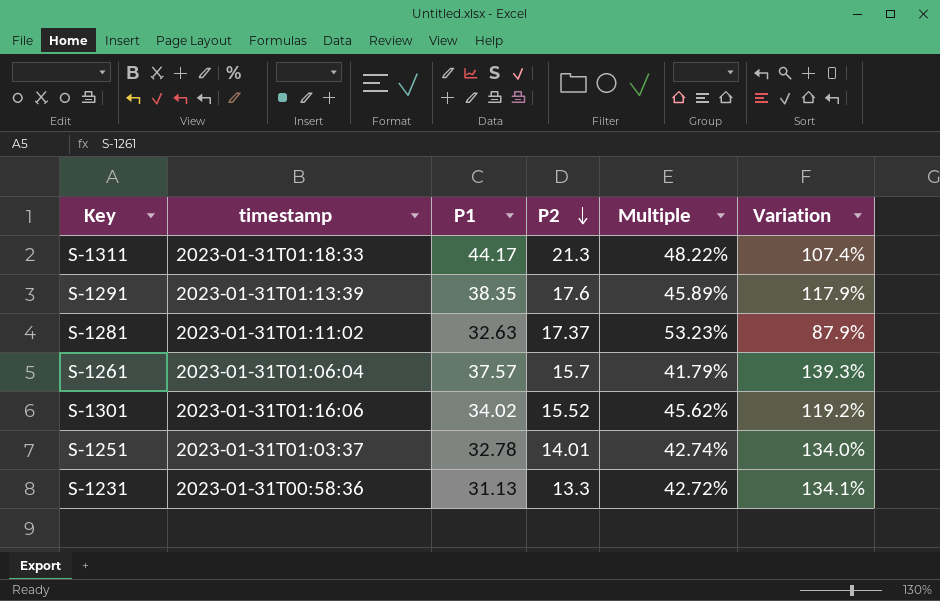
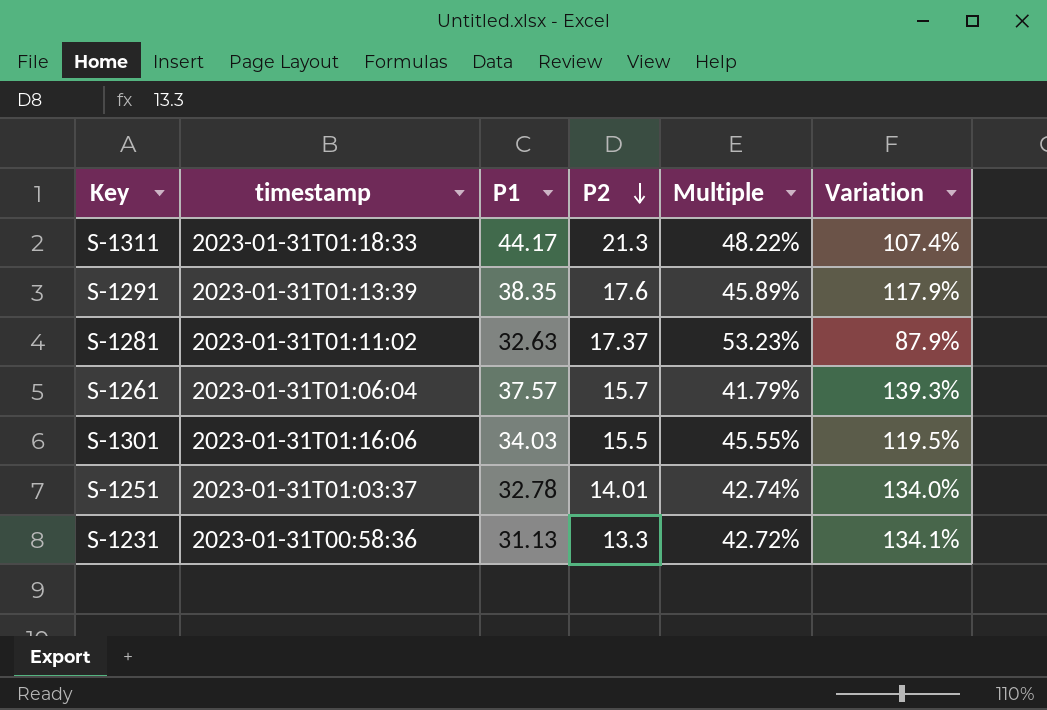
S-1301 | P1: 34.02 -> 34.03
S-1301 | P2: 15.52 -> 15.5
S-1301 | Multiple: 45.62% -> 45.55%
S-1301 | Variation: 119.2% -> 119.5%

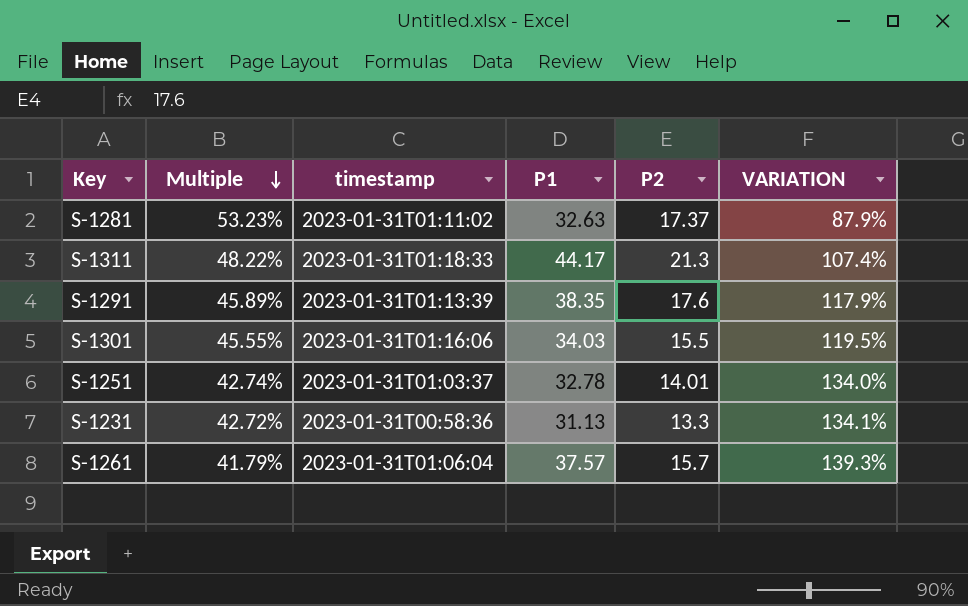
row order: P2 descending -> Multiple descending
column Multiple | position: 5 -> 2
column name: Variation -> VARIATION

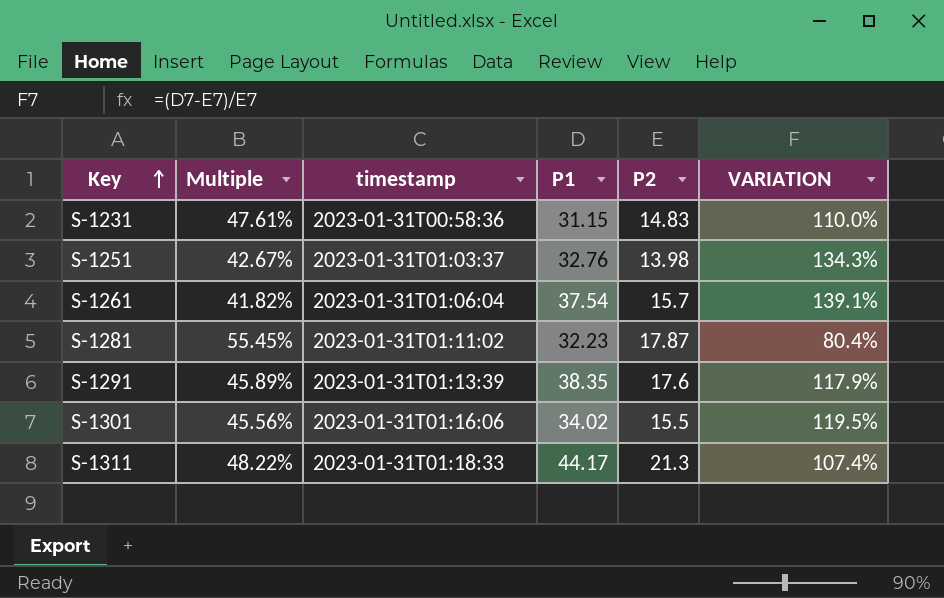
row order: Multiple descending -> Key ascending
S-1231 | Multiple: 42.72% -> 47.61%
S-1231 | P1: 31.13 -> 31.15
S-1231 | P2: 13.3 -> 14.83
S-1231 | VARIATION: 134.1% -> 110.0%
S-1251 | Multiple: 42.74% -> 42.67%
S-1251 | P1: 32.78 -> 32.76
S-1251 | P2: 14.01 -> 13.98
S-1251 | VARIATION: 134.0% -> 134.3%
S-1261 | Multiple: 41.79% -> 41.82%
S-1261 | P1: 37.57 -> 37.54
S-1261 | VARIATION: 139.3% -> 139.1%
S-1281 | Multiple: 53.23% -> 55.45%
S-1281 | P1: 32.63 -> 32.23
S-1281 | P2: 17.37 -> 17.87
S-1281 | VARIATION: 87.9% -> 80.4%
S-1301 | Multiple: 45.55% -> 45.56%
S-1301 | P1: 34.03 -> 34.02

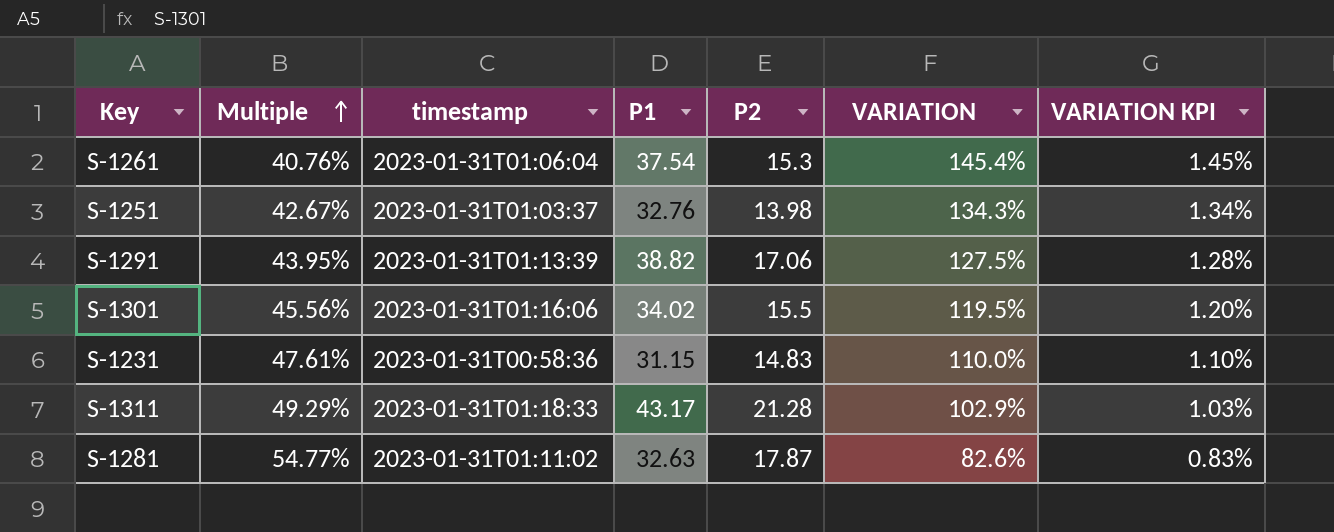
row order: Key ascending -> Multiple ascending
column VARIATION KPI | formula: none -> [VARIATION] * 0.01
S-1261 | Multiple: 41.82% -> 40.76%
S-1261 | P2: 15.7 -> 15.3
S-1261 | VARIATION: 139.1% -> 145.4%
S-1291 | Multiple: 45.89% -> 43.95%
S-1291 | P1: 38.35 -> 38.82
S-1291 | P2: 17.6 -> 17.06
S-1291 | VARIATION: 117.9% -> 127.5%
S-1311 | Multiple: 48.22% -> 49.29%
S-1311 | P1: 44.17 -> 43.17
S-1311 | P2: 21.3 -> 21.28
S-1311 | VARIATION: 107.4% -> 102.9%
S-1281 | Multiple: 55.45% -> 54.77%
S-1281 | P1: 32.23 -> 32.63
S-1281 | VARIATION: 80.4% -> 82.6%

